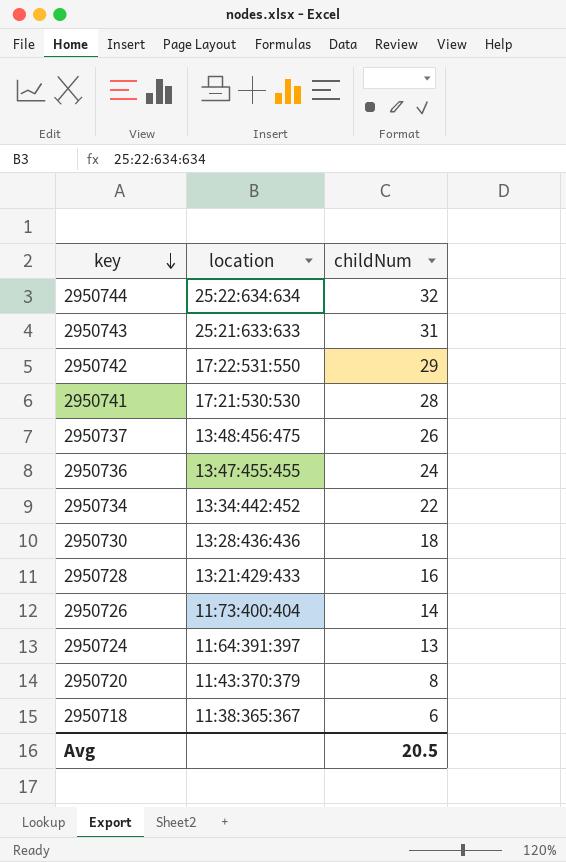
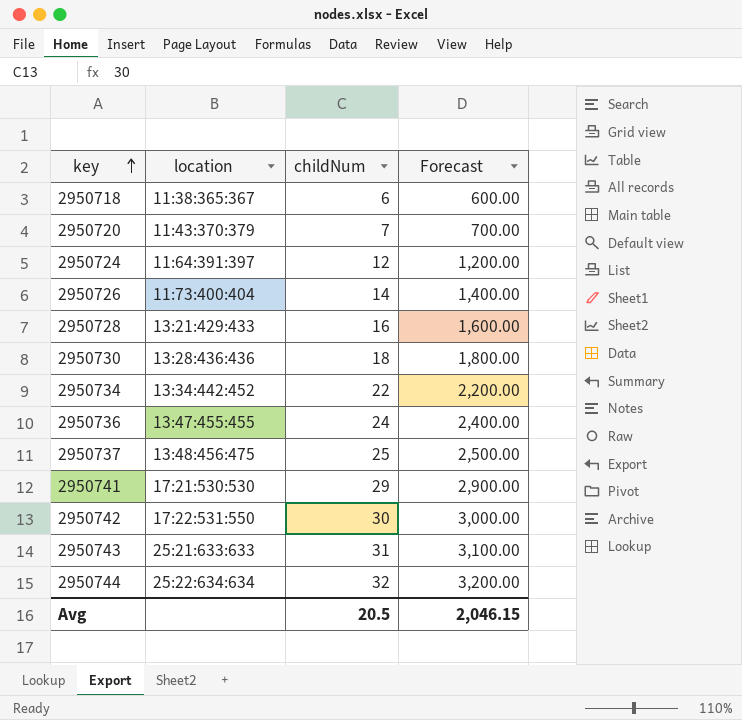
row order: key descending -> key ascending
column Forecast | formula: none -> [childNum] * 100
2950720 | childNum: 8 -> 7
2950724 | childNum: 13 -> 12
2950737 | childNum: 26 -> 25
2950741 | childNum: 28 -> 29
2950742 | childNum: 29 -> 30

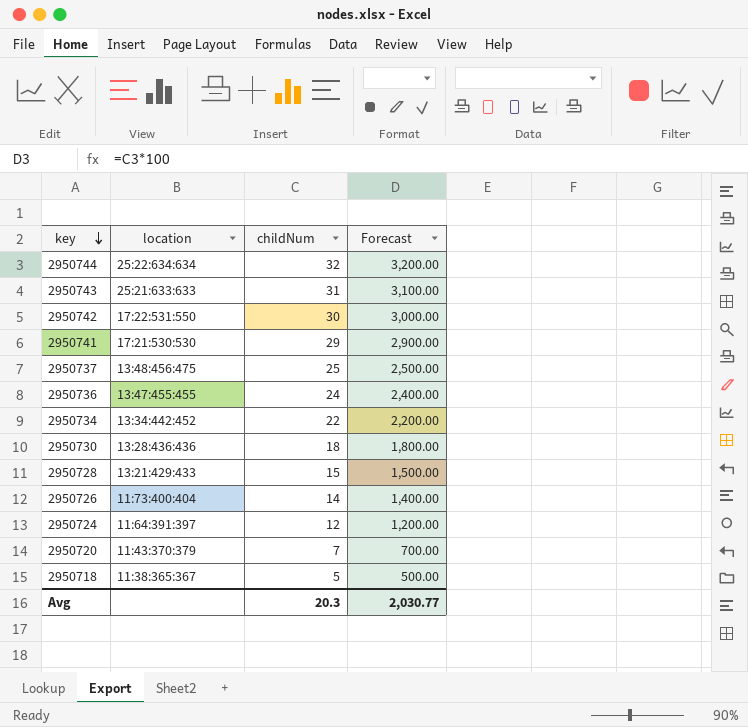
row order: key ascending -> key descending
2950728 | childNum: 16 -> 15
2950728 | Forecast: 1,600.00 -> 1,500.00
2950718 | childNum: 6 -> 5
2950718 | Forecast: 600.00 -> 500.00
Avg | childNum: 20.5 -> 20.3
Avg | Forecast: 2,046.15 -> 2,030.77

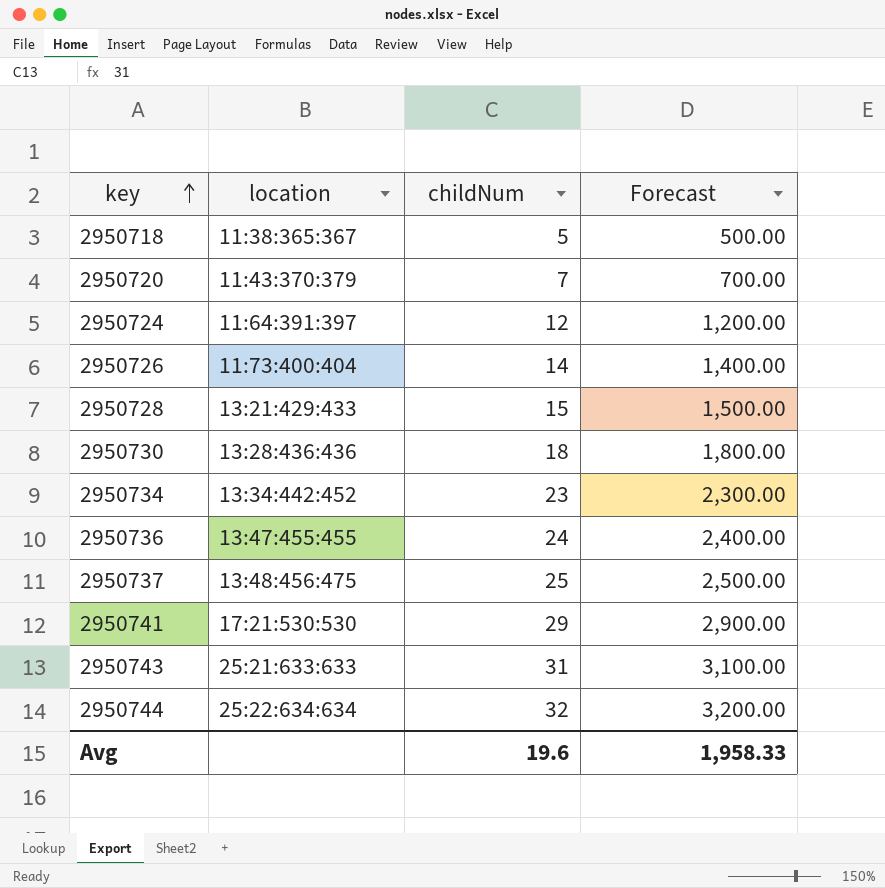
row order: key descending -> key ascending
row 2950742: 17:22:531:550 | 30 | 3,000.00 -> none
2950734 | childNum: 22 -> 23
2950734 | Forecast: 2,200.00 -> 2,300.00
Avg | childNum: 20.3 -> 19.6
Avg | Forecast: 2,030.77 -> 1,958.33

